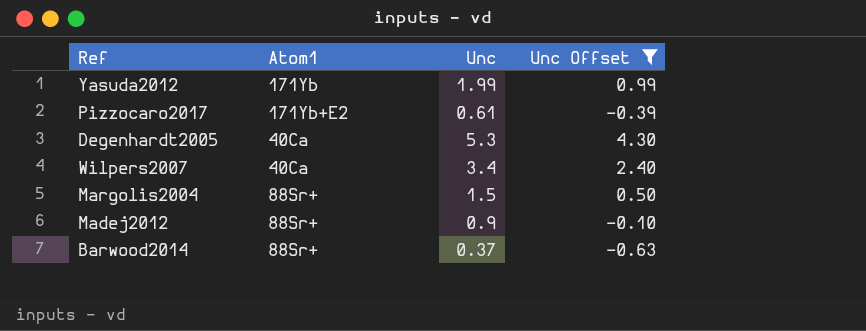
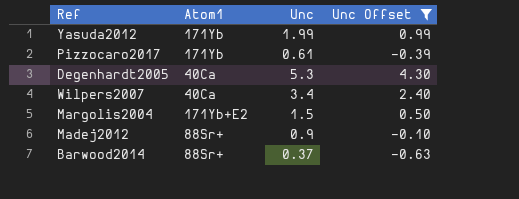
Pizzocaro2017 | Atom1: 171Yb+E2 -> 171Yb
Margolis2004 | Atom1: 88Sr+ -> 171Yb+E2

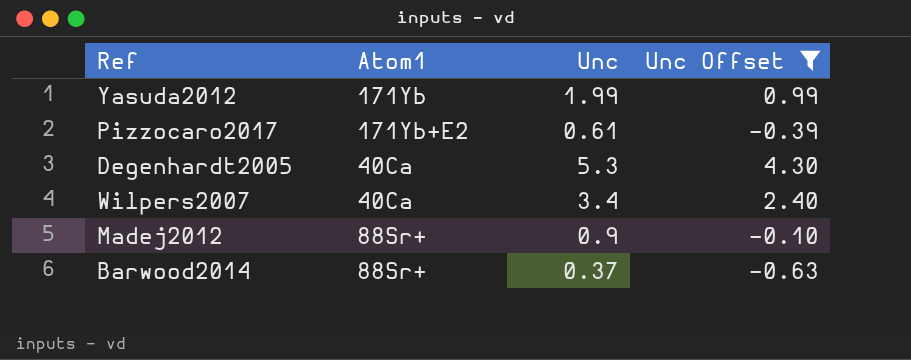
row Margolis2004: 171Yb+E2 | 1.5 | 0.50 -> none
Pizzocaro2017 | Atom1: 171Yb -> 171Yb+E2

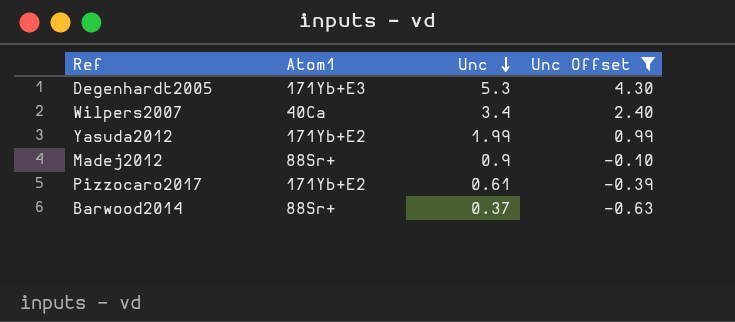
row order: none -> Unc descending
Degenhardt2005 | Atom1: 40Ca -> 171Yb+E3
Yasuda2012 | Atom1: 171Yb -> 171Yb+E2

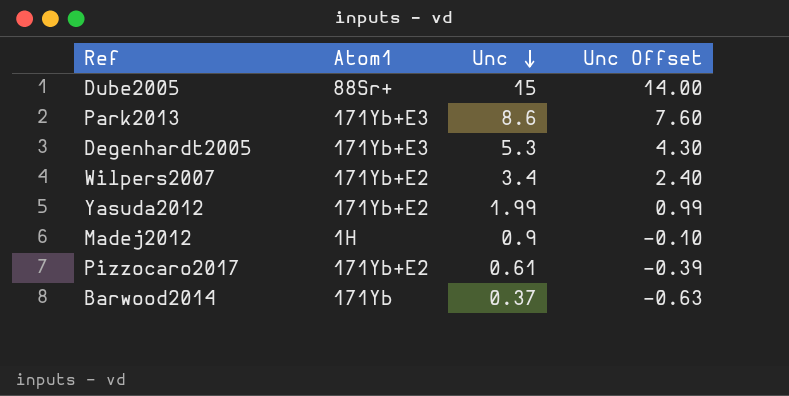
filter: Unc Offset <= 4.30 -> none
Wilpers2007 | Atom1: 40Ca -> 171Yb+E2
Madej2012 | Atom1: 88Sr+ -> 1H
Barwood2014 | Atom1: 88Sr+ -> 171Yb

